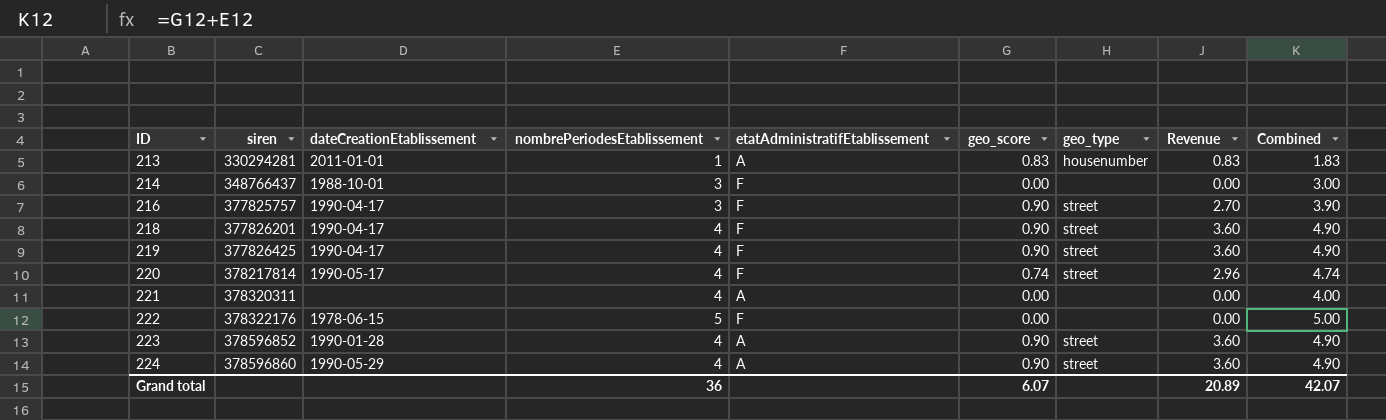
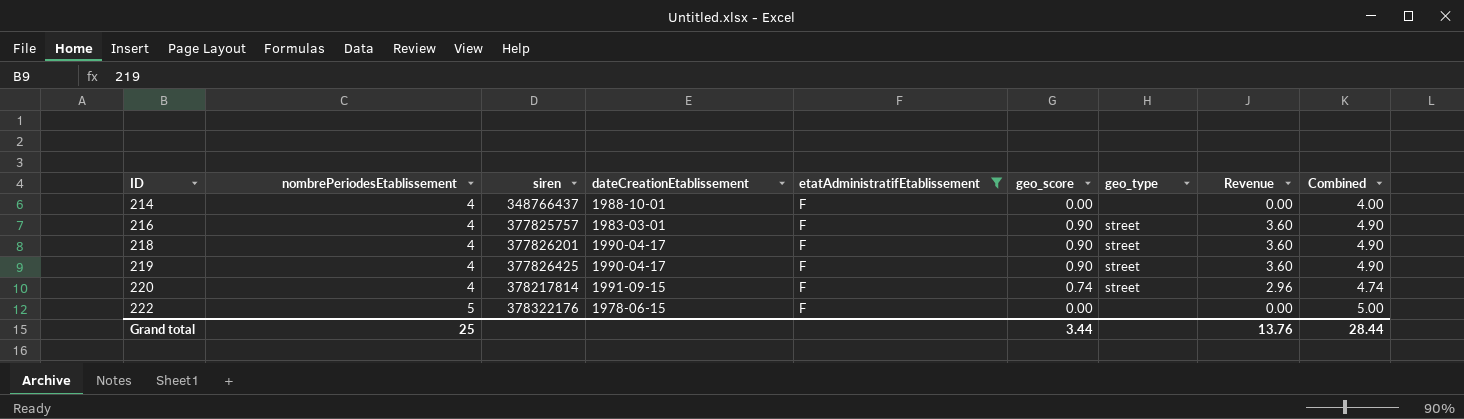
filter: none -> etatAdministratifEtablissement = F
column nombrePeriodesEtablissement | position: 4 -> 2
214 | nombrePeriodesEtablissement: 3 -> 4
214 | Combined: 3.00 -> 4.00
216 | nombrePeriodesEtablissement: 3 -> 4
216 | dateCreationEtablissement: 1990-04-17 -> 1983-03-01
216 | Revenue: 2.70 -> 3.60
216 | Combined: 3.90 -> 4.90
220 | dateCreationEtablissement: 1990-05-17 -> 1991-09-15
Grand total | nombrePeriodesEtablissement: 36 -> 25
Grand total | geo_score: 6.07 -> 3.44
Grand total | Revenue: 20.89 -> 13.76
Grand total | Combined: 42.07 -> 28.44

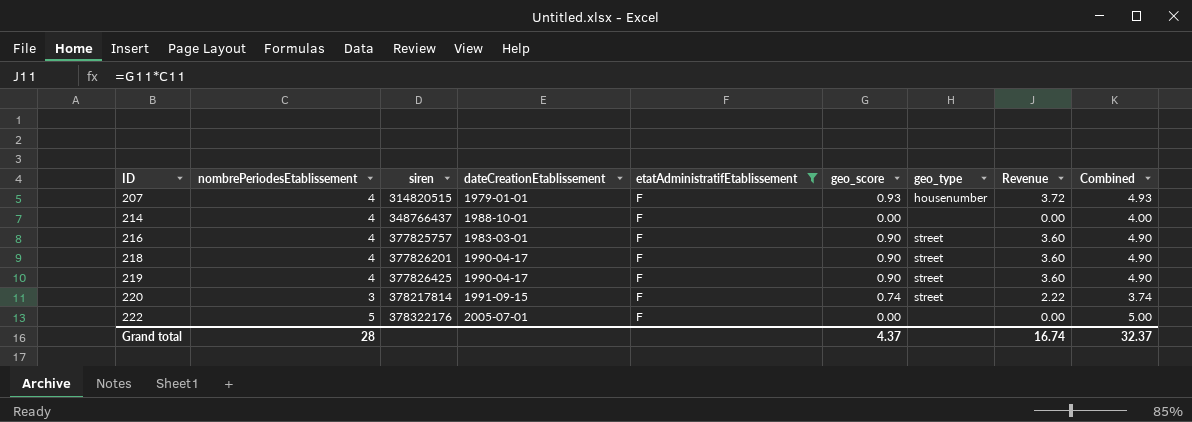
row 207: none -> 4 | 314820515 | 1979-01-01 | F | 0.93 | housenumber | 3.72 | 4.93
220 | nombrePeriodesEtablissement: 4 -> 3
220 | Revenue: 2.96 -> 2.22
220 | Combined: 4.74 -> 3.74
222 | dateCreationEtablissement: 1978-06-15 -> 2005-07-01
Grand total | nombrePeriodesEtablissement: 25 -> 28
Grand total | geo_score: 3.44 -> 4.37
Grand total | Revenue: 13.76 -> 16.74
Grand total | Combined: 28.44 -> 32.37

